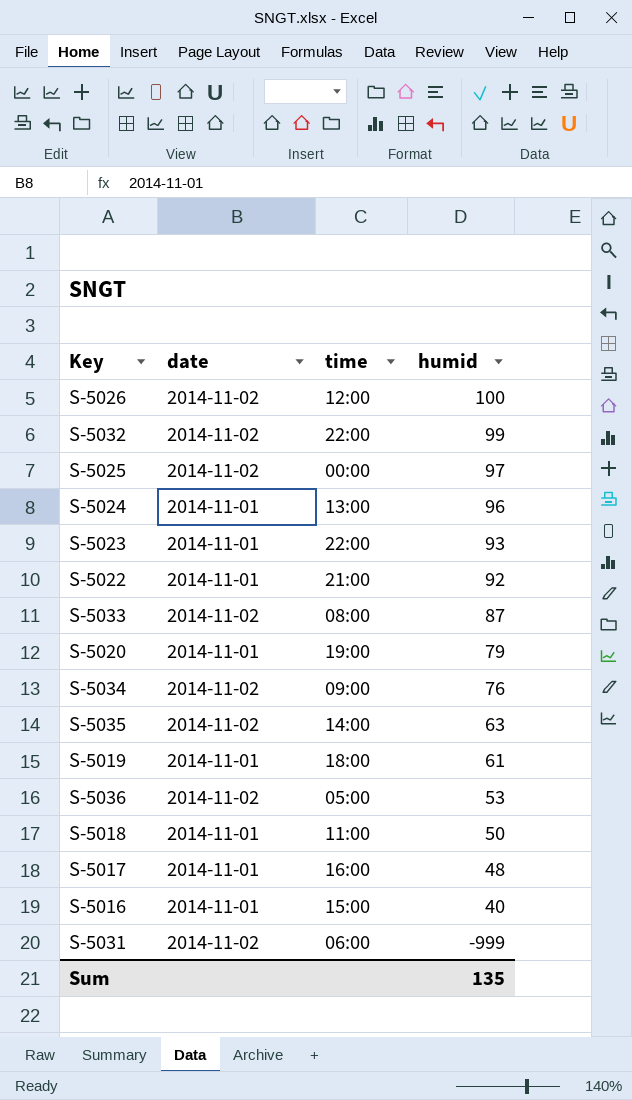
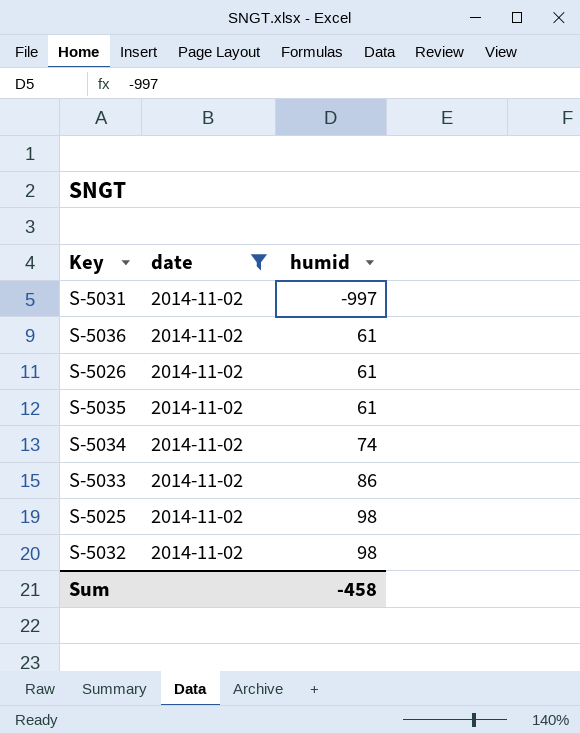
filter: none -> date = 2014-11-02
row order: humid descending -> humid ascending
column time | position: 3 -> none
S-5031 | humid: -999 -> -997
S-5036 | humid: 53 -> 61
S-5026 | humid: 100 -> 61
S-5035 | humid: 63 -> 61
S-5034 | humid: 76 -> 74
S-5033 | humid: 87 -> 86
S-5025 | humid: 97 -> 98
S-5032 | humid: 99 -> 98
Sum | humid: 135 -> -458

